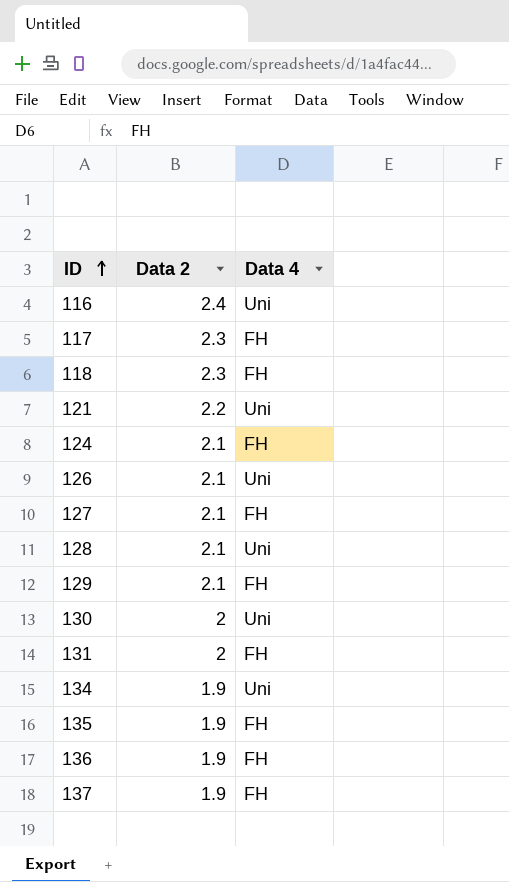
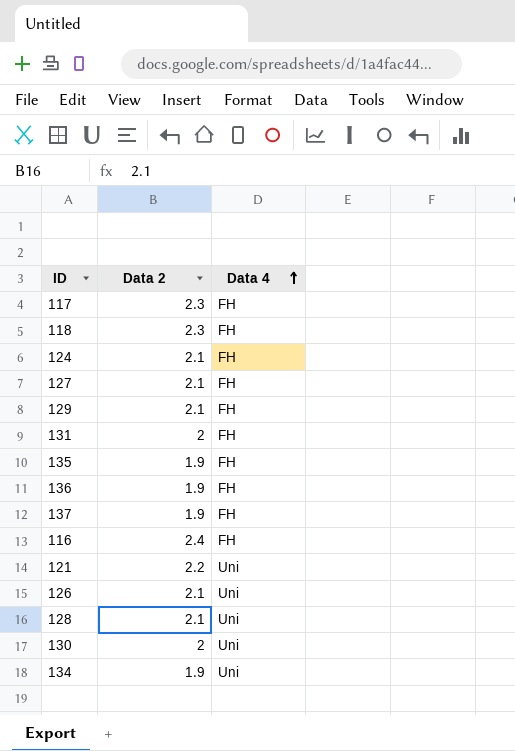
row order: ID ascending -> Data 4 ascending
116 | Data 4: Uni -> FH

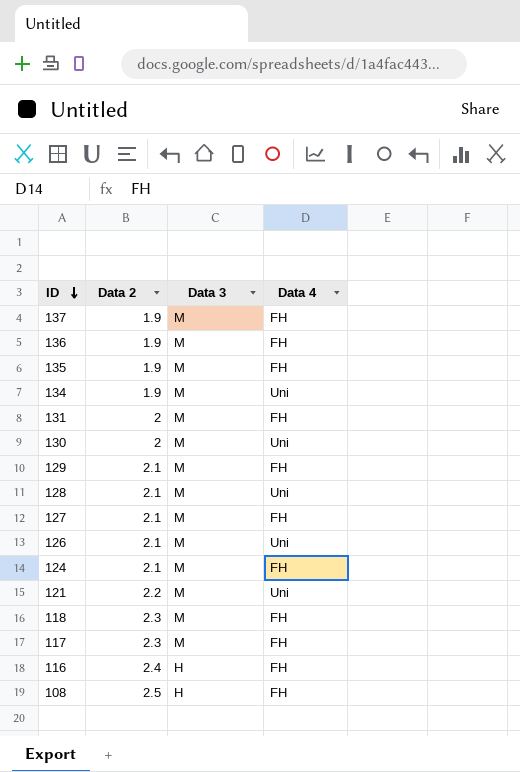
row order: Data 4 ascending -> ID descending
column Data 3 | position: none -> 3
row 108: none -> 2.5 | H | FH

